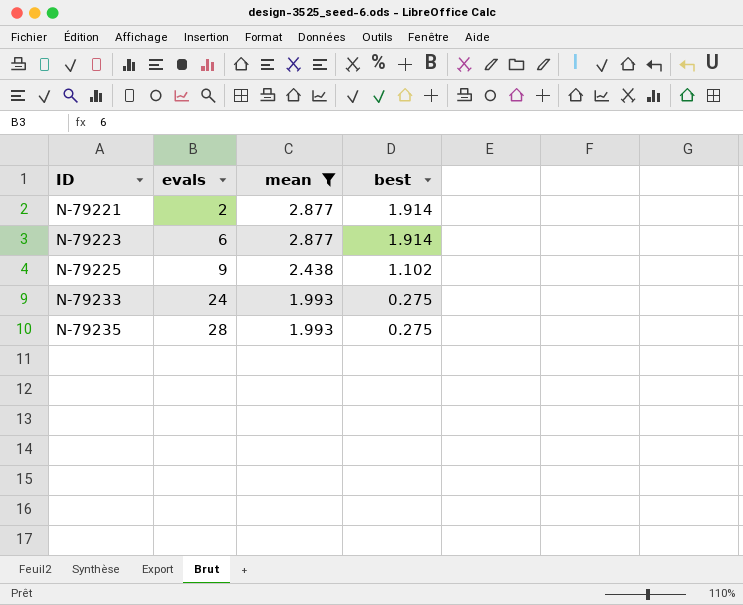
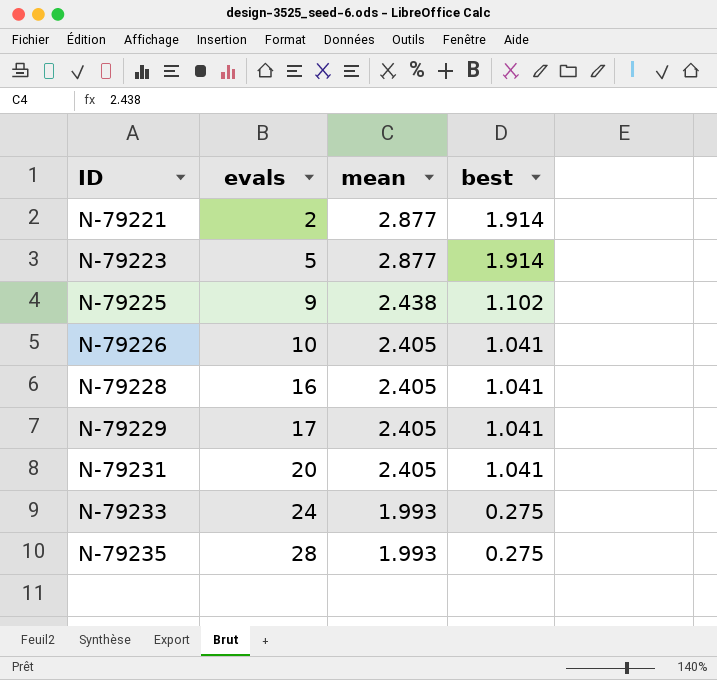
filter: mean != 2.405 -> none
N-79223 | evals: 6 -> 5

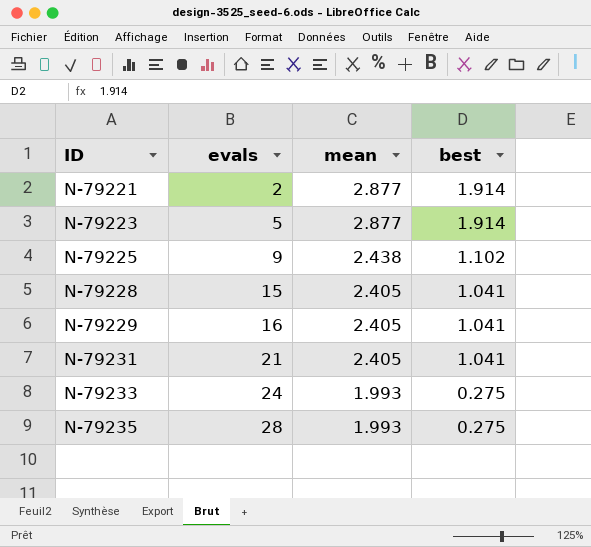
row N-79226: 10 | 2.405 | 1.041 -> none
N-79228 | evals: 16 -> 15
N-79229 | evals: 17 -> 16
N-79231 | evals: 20 -> 21

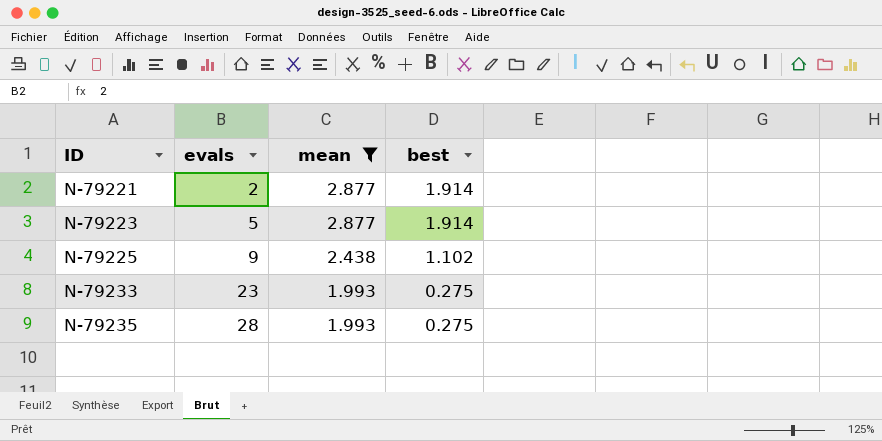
filter: none -> mean != 2.405
N-79233 | evals: 24 -> 23

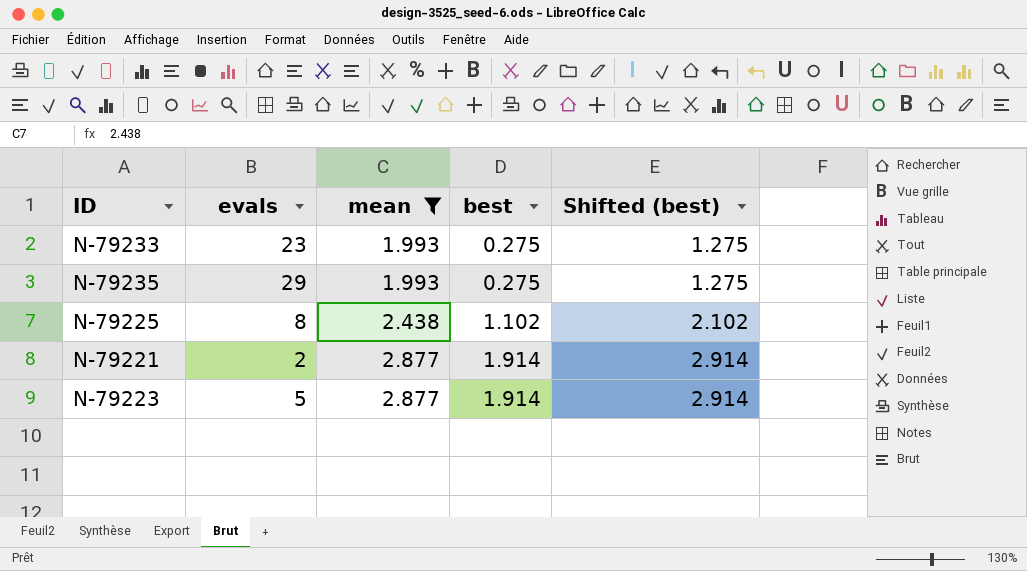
row order: ID ascending -> mean ascending
column Shifted (best) | formula: none -> [best] + 1
N-79235 | evals: 28 -> 29
N-79225 | evals: 9 -> 8

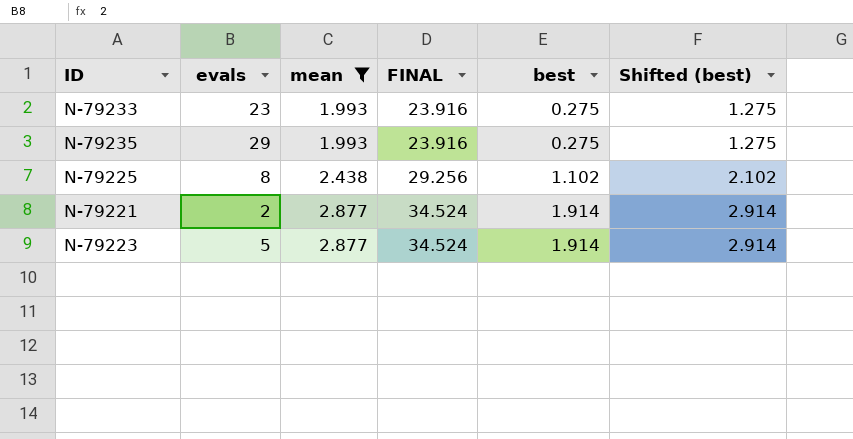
column FINAL | formula: none -> [mean] * 12

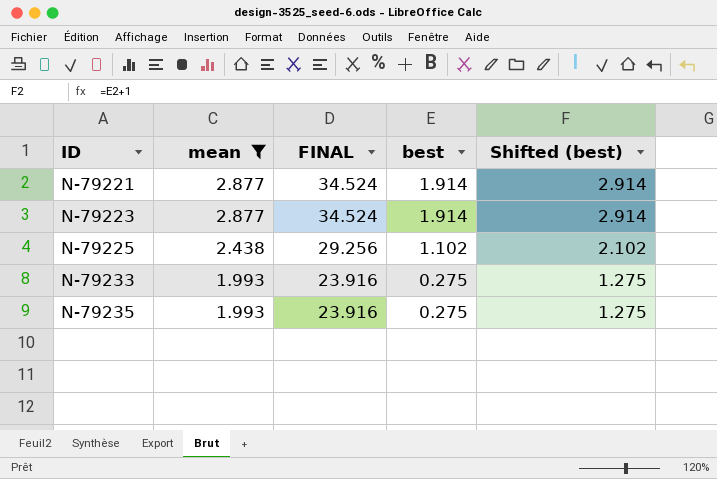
row order: mean ascending -> ID ascending
column evals | position: 2 -> none

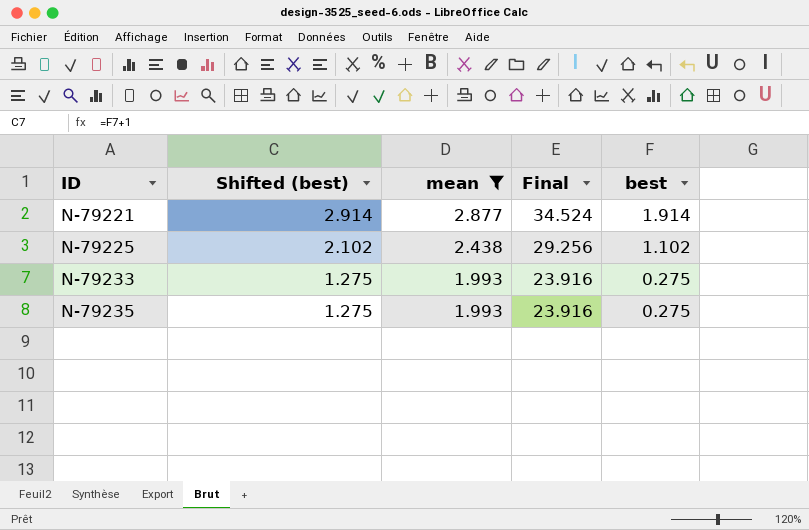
column Shifted (best) | position: 5 -> 2
column name: FINAL -> Final
row N-79223: 2.877 | 34.524 | 1.914 | 2.914 -> none

